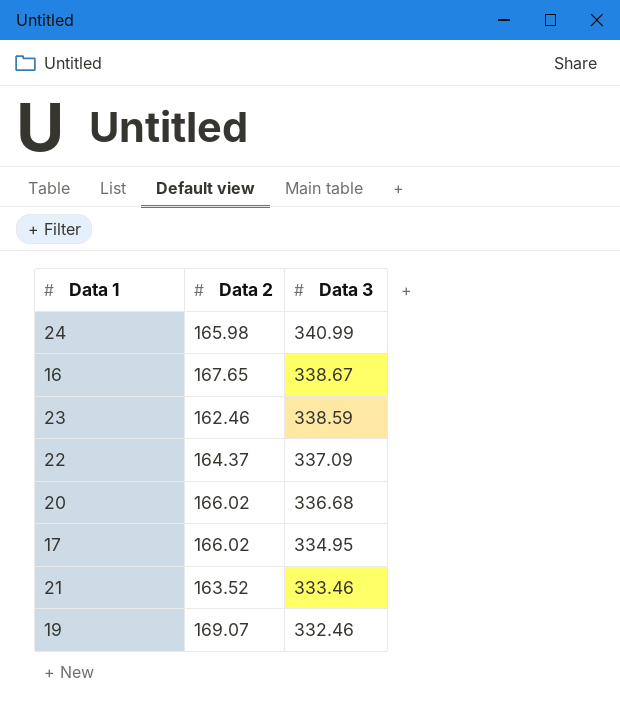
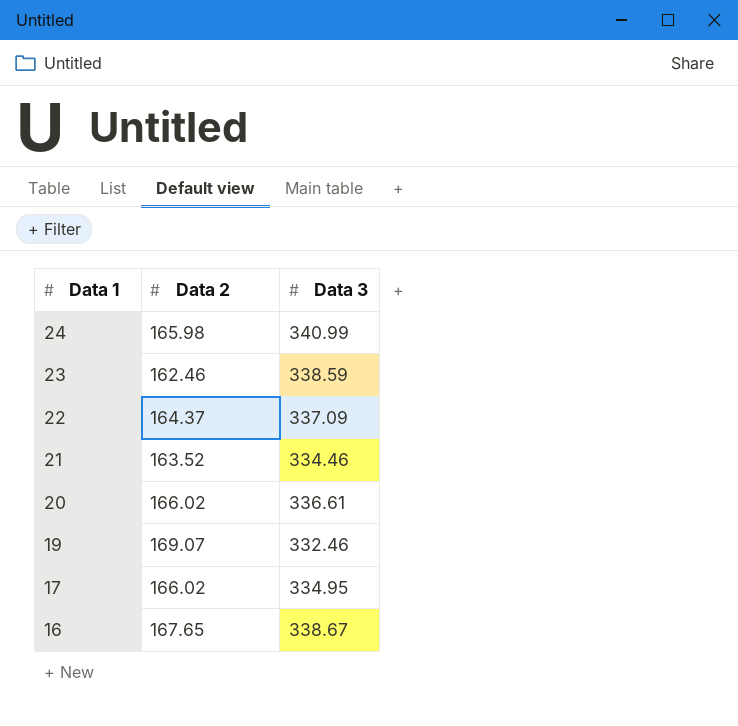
row order: Data 3 descending -> Data 1 descending
21 | Data 3: 333.46 -> 334.46
20 | Data 3: 336.68 -> 336.61

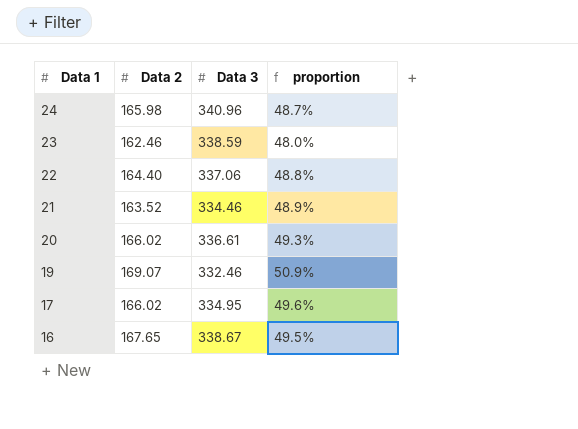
column proportion | formula: none -> [Data 2] / [Data 3]
24 | Data 3: 340.99 -> 340.96
22 | Data 2: 164.37 -> 164.40
22 | Data 3: 337.09 -> 337.06

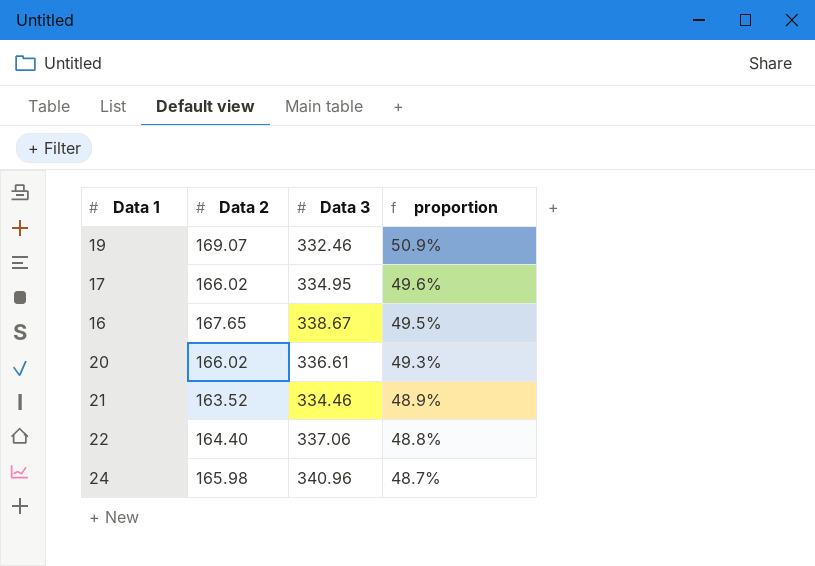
row order: Data 1 descending -> proportion descending
row 23: 162.46 | 338.59 | 48.0% -> none

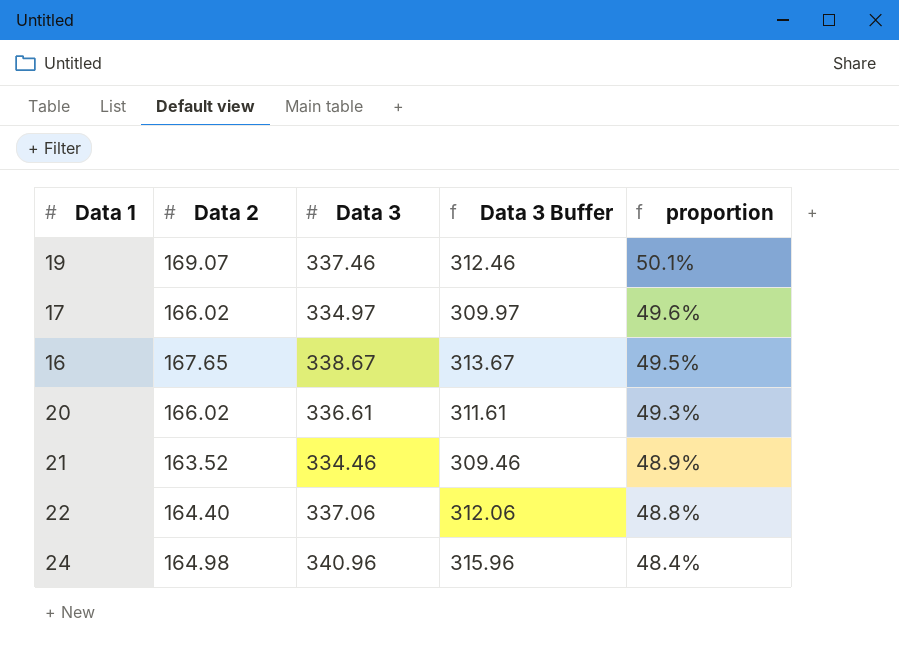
column Data 3 Buffer | formula: none -> [Data 3] - 25
19 | Data 3: 332.46 -> 337.46
19 | proportion: 50.9% -> 50.1%
17 | Data 3: 334.95 -> 334.97
24 | Data 2: 165.98 -> 164.98
24 | proportion: 48.7% -> 48.4%

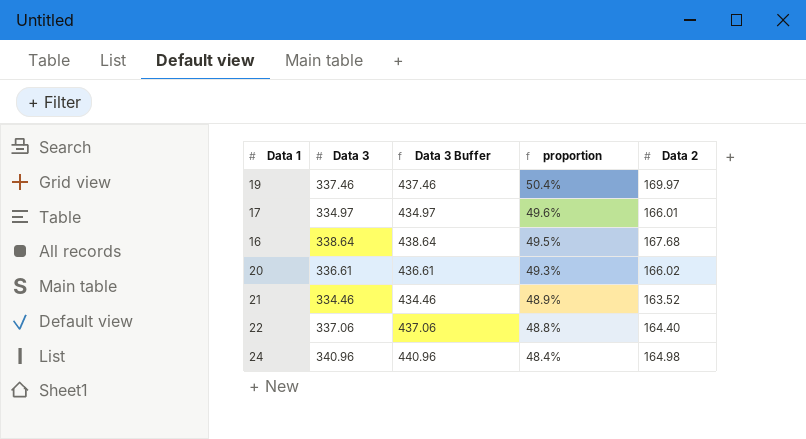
column Data 3 Buffer | formula: [Data 3] - 25 -> [Data 3] + 100
column Data 2 | position: 2 -> 5
19 | proportion: 50.1% -> 50.4%
19 | Data 2: 169.07 -> 169.97
17 | Data 2: 166.02 -> 166.01
16 | Data 3: 338.67 -> 338.64
16 | Data 2: 167.65 -> 167.68

